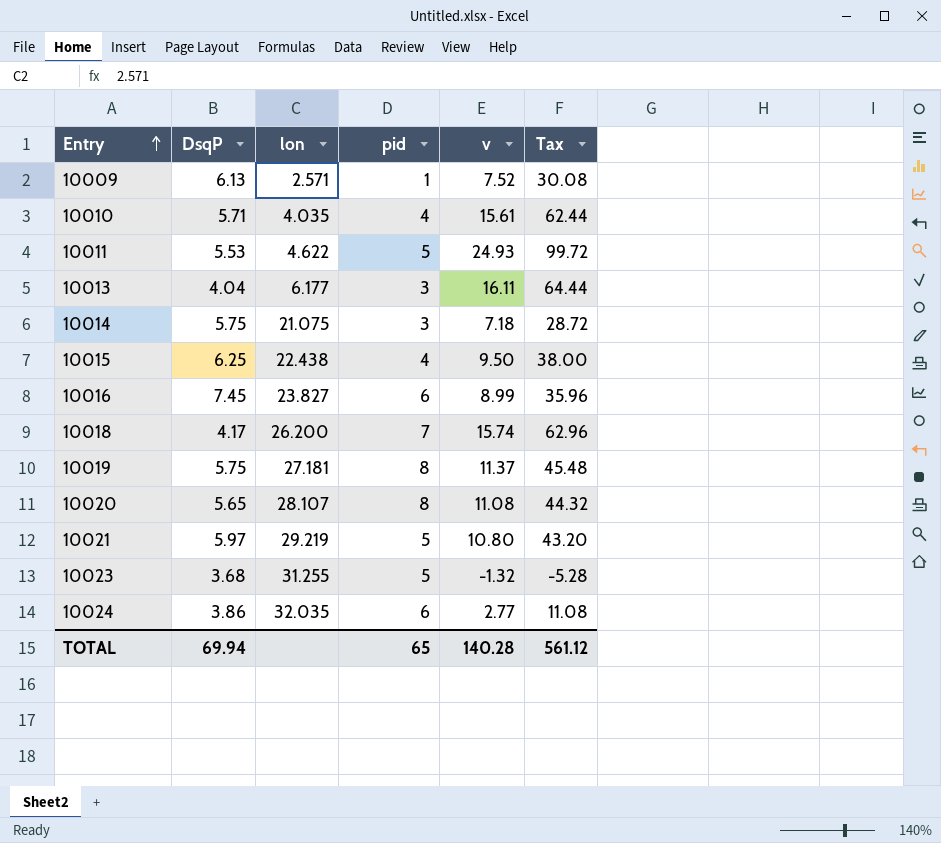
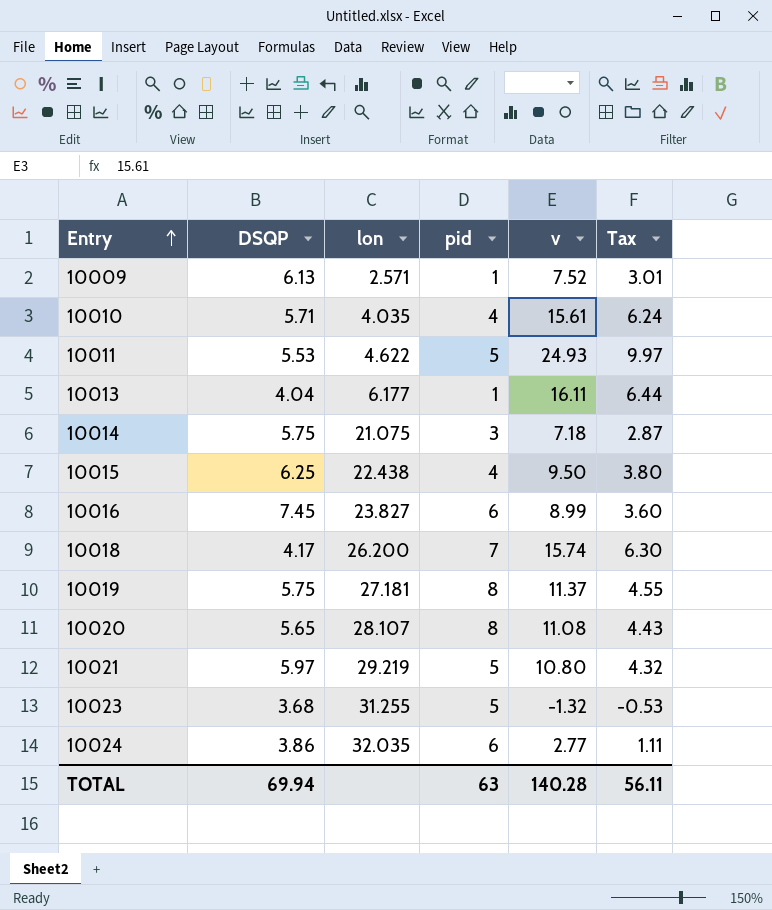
column name: DsqP -> DSQP
column Tax | formula: [v] * 4 -> [v] * 0.4
10013 | pid: 3 -> 1
TOTAL | pid: 65 -> 63
TOTAL | Tax: 561.12 -> 56.11

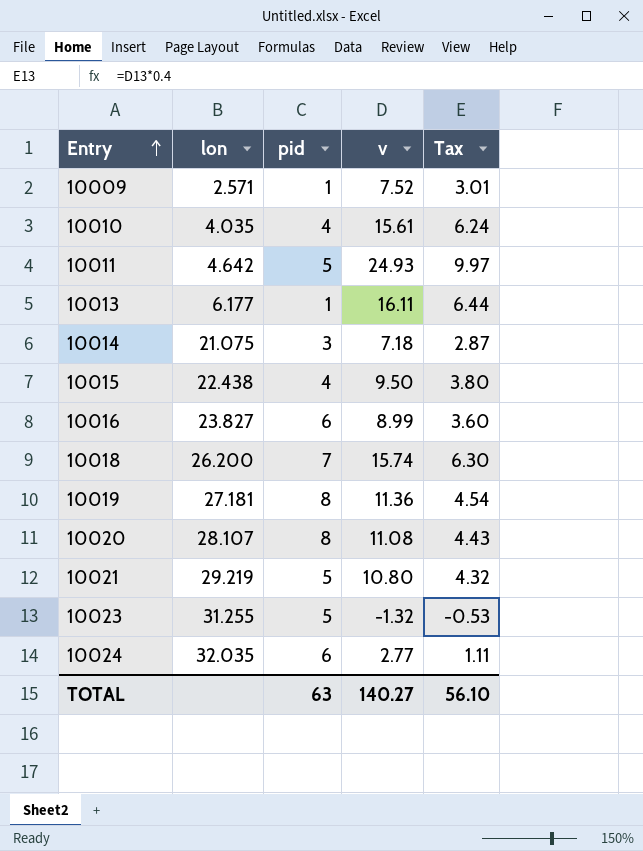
column DSQP | position: 2 -> none
10011 | lon: 4.622 -> 4.642
10019 | v: 11.37 -> 11.36
10019 | Tax: 4.55 -> 4.54
TOTAL | v: 140.28 -> 140.27
TOTAL | Tax: 56.11 -> 56.10

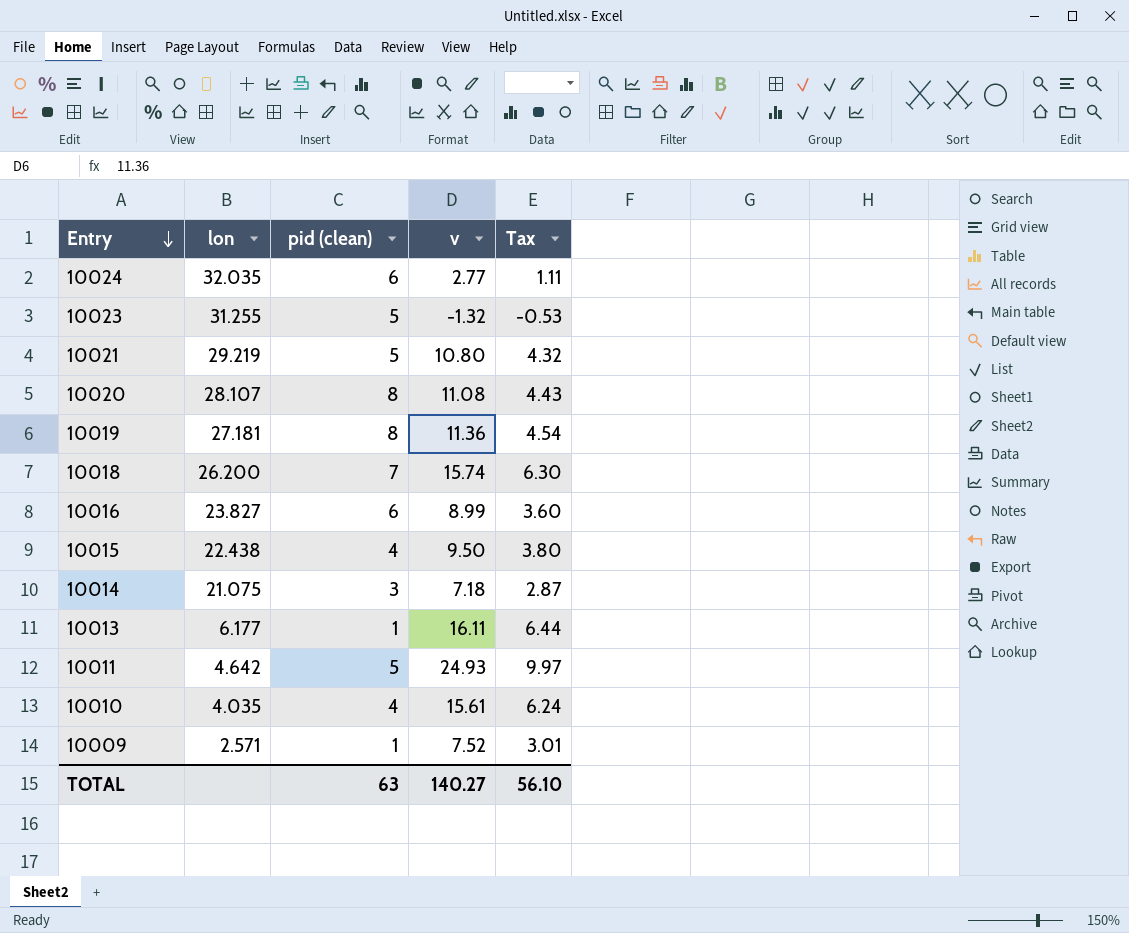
row order: Entry ascending -> Entry descending
column name: pid -> pid (clean)

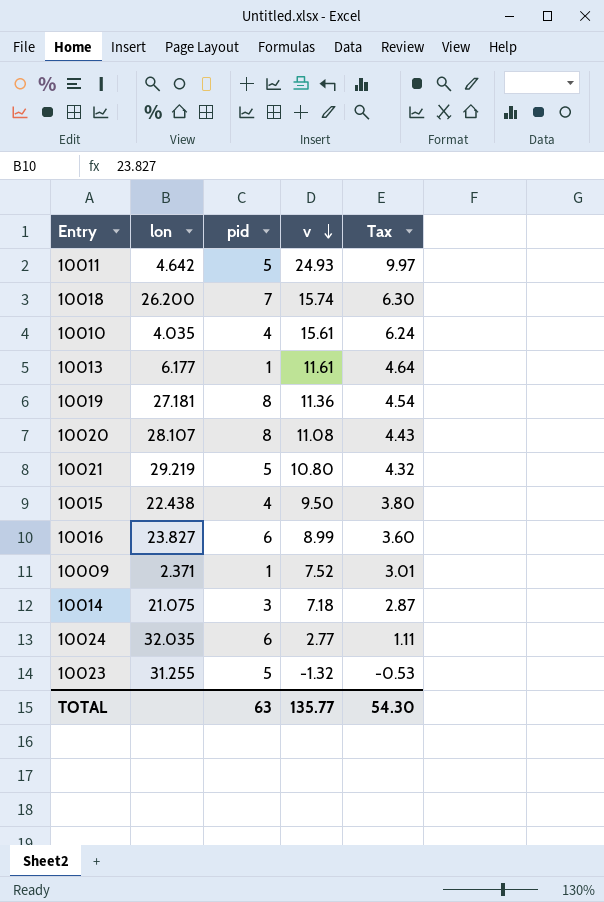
row order: Entry descending -> v descending
column name: pid (clean) -> pid
10013 | v: 16.11 -> 11.61
10013 | Tax: 6.44 -> 4.64
10009 | lon: 2.571 -> 2.371
TOTAL | v: 140.27 -> 135.77
TOTAL | Tax: 56.10 -> 54.30

